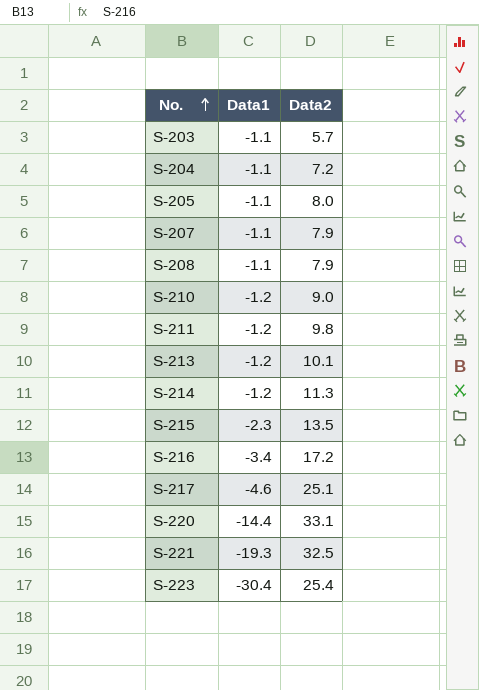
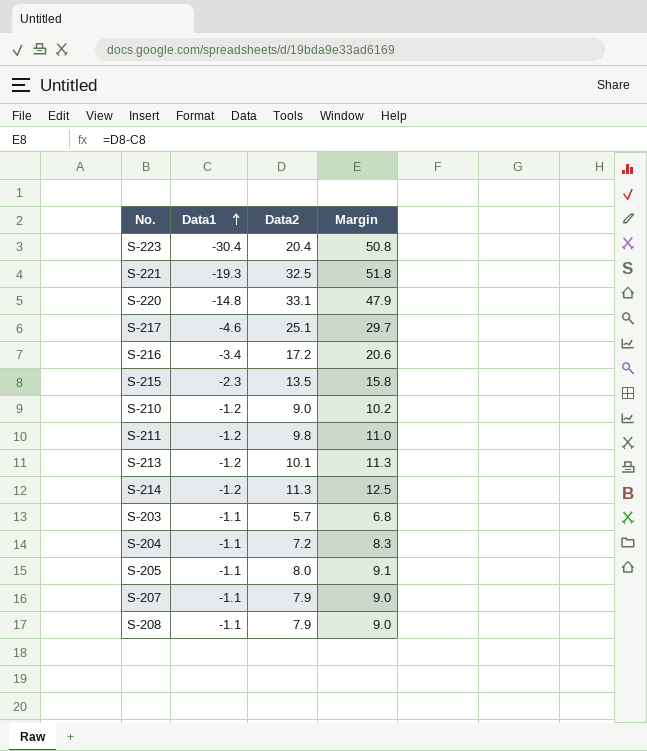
row order: No. ascending -> Data1 ascending
column Margin | formula: none -> [Data2] - [Data1]
S-223 | Data2: 25.4 -> 20.4
S-220 | Data1: -14.4 -> -14.8

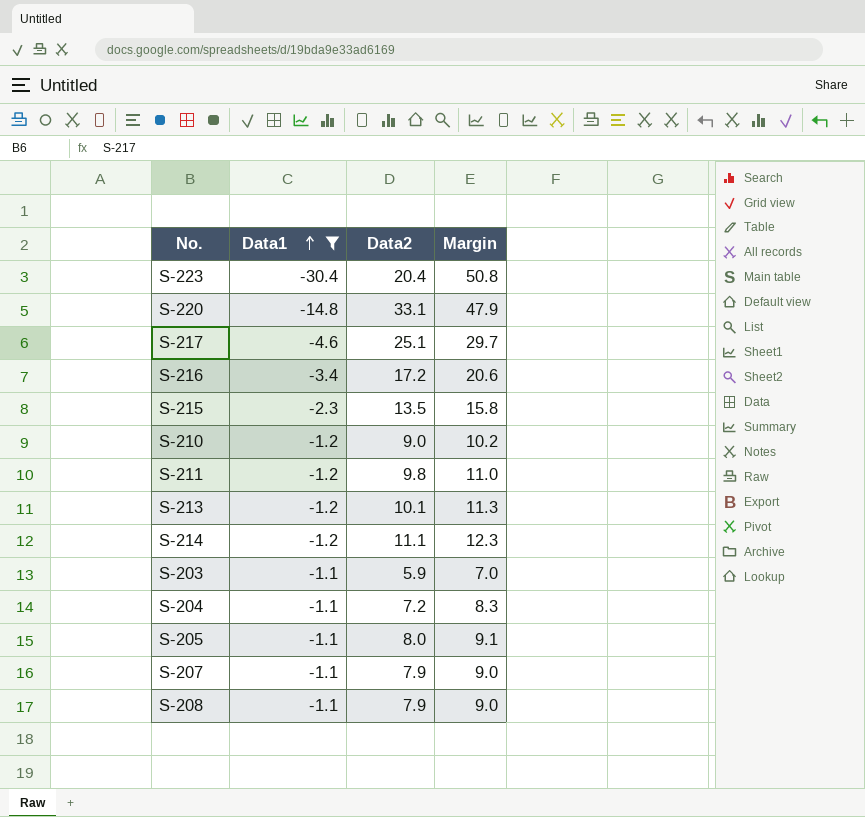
filter: none -> Data1 != -19.3
S-214 | Data2: 11.3 -> 11.1
S-214 | Margin: 12.5 -> 12.3
S-203 | Data2: 5.7 -> 5.9
S-203 | Margin: 6.8 -> 7.0

